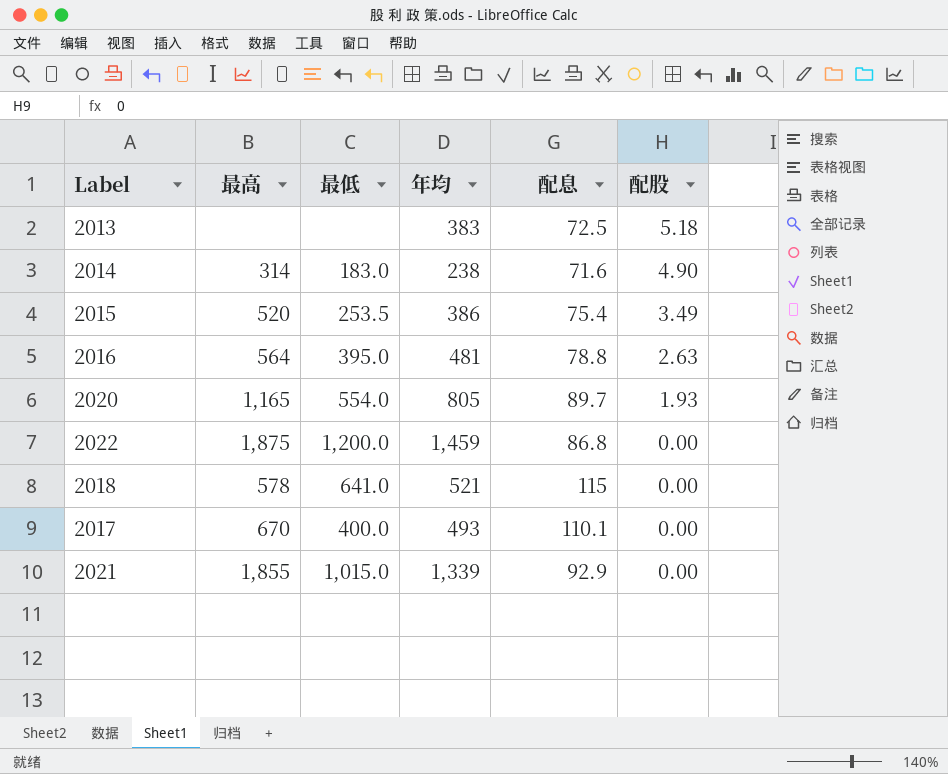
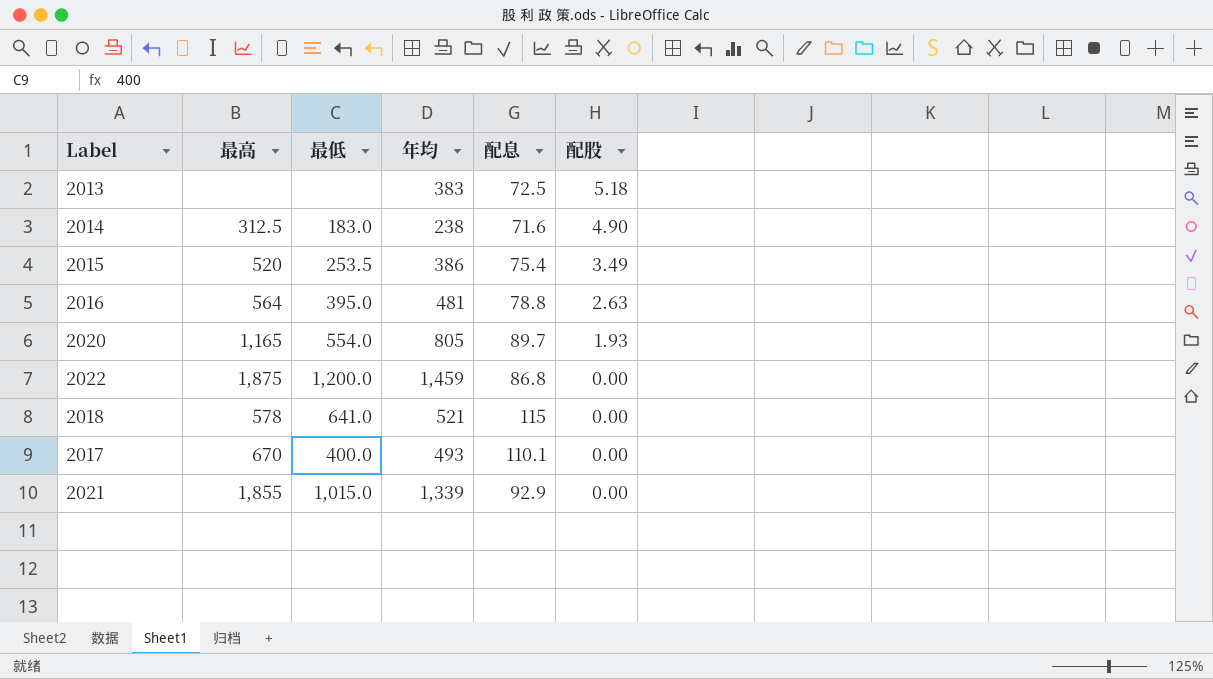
2014 | 最高: 314 -> 312.5

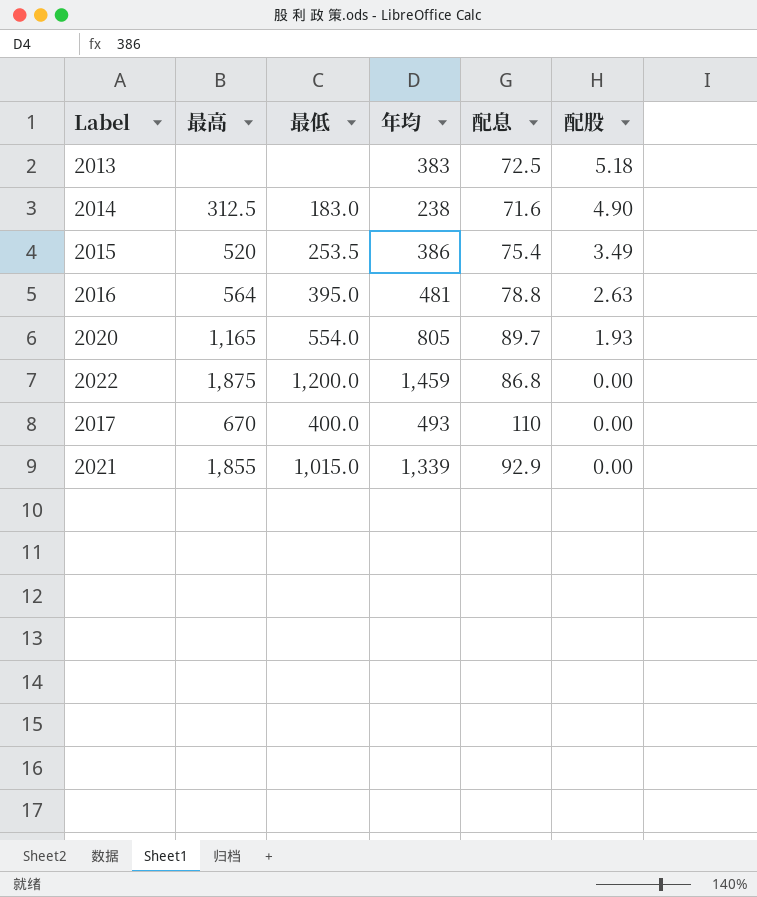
row 2018: 578 | 641.0 | 521 | 115 | 0.00 -> none
2017 | 配息: 110.1 -> 110

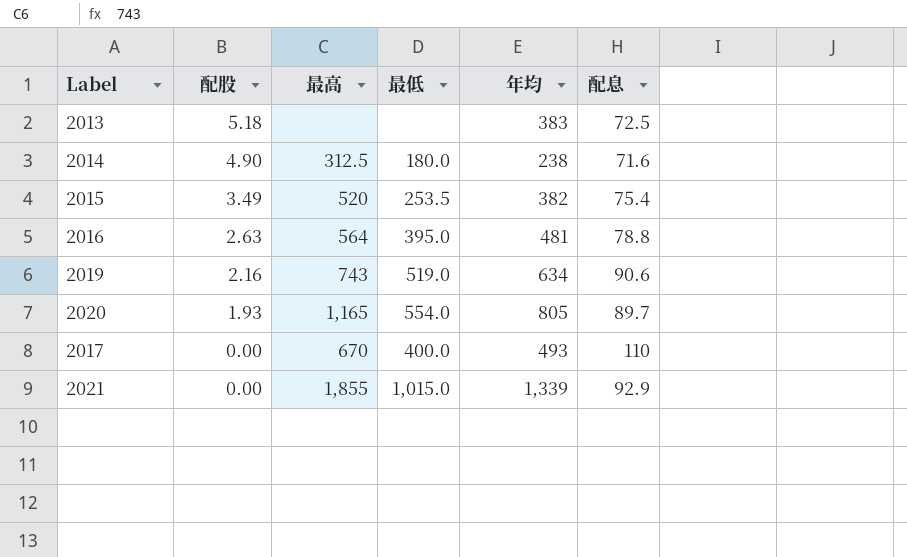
column 配股 | position: 6 -> 2
row 2022: 1,875 | 1,200.0 | 1,459 | 86.8 | 0.00 -> none
2014 | 最低: 183.0 -> 180.0
2015 | 年均: 386 -> 382
row 2019: none -> 2.16 | 743 | 519.0 | 634 | 90.6

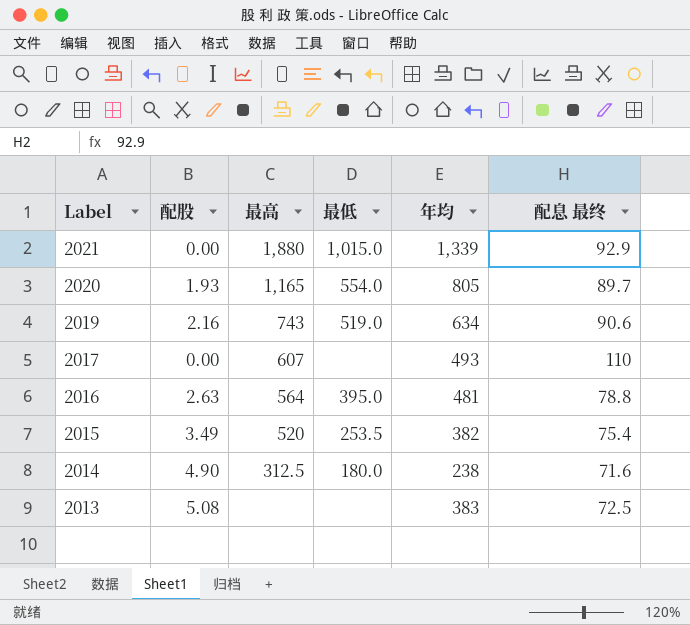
row order: 配股 descending -> Label descending
column name: 配息 -> 配息 最终
2021 | 最高: 1,855 -> 1,880
2017 | 最高: 670 -> 607
2017 | 最低: 400.0 -> none
2013 | 配股: 5.18 -> 5.08

